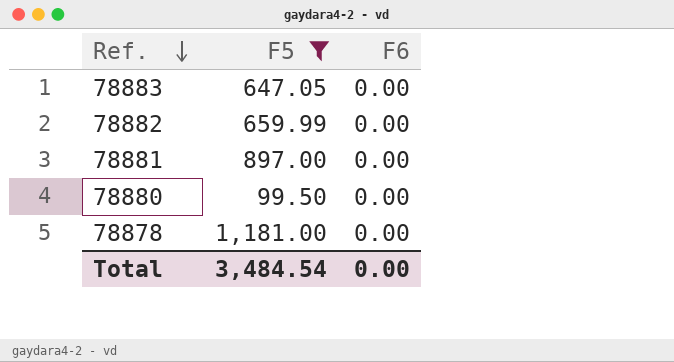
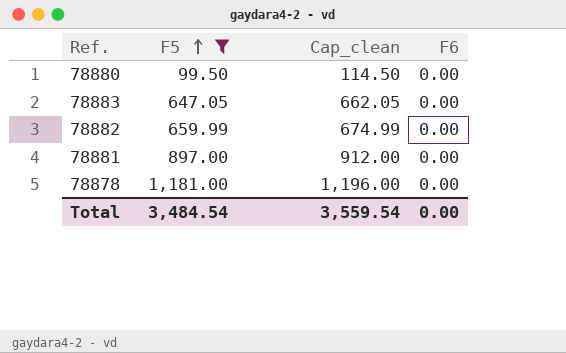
row order: Ref. descending -> F5 ascending
column Cap_clean | formula: none -> [F5] + 15

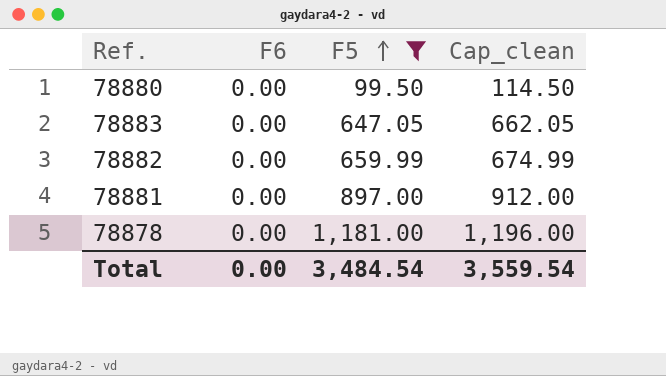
column F6 | position: 4 -> 2

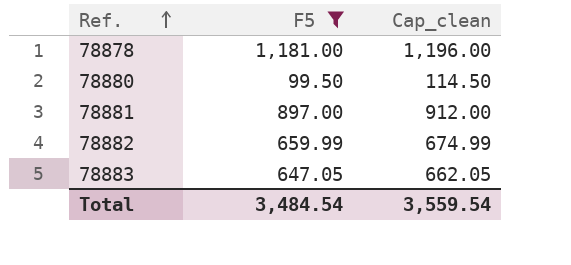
row order: F5 ascending -> Ref. ascending
column F6 | position: 2 -> none

